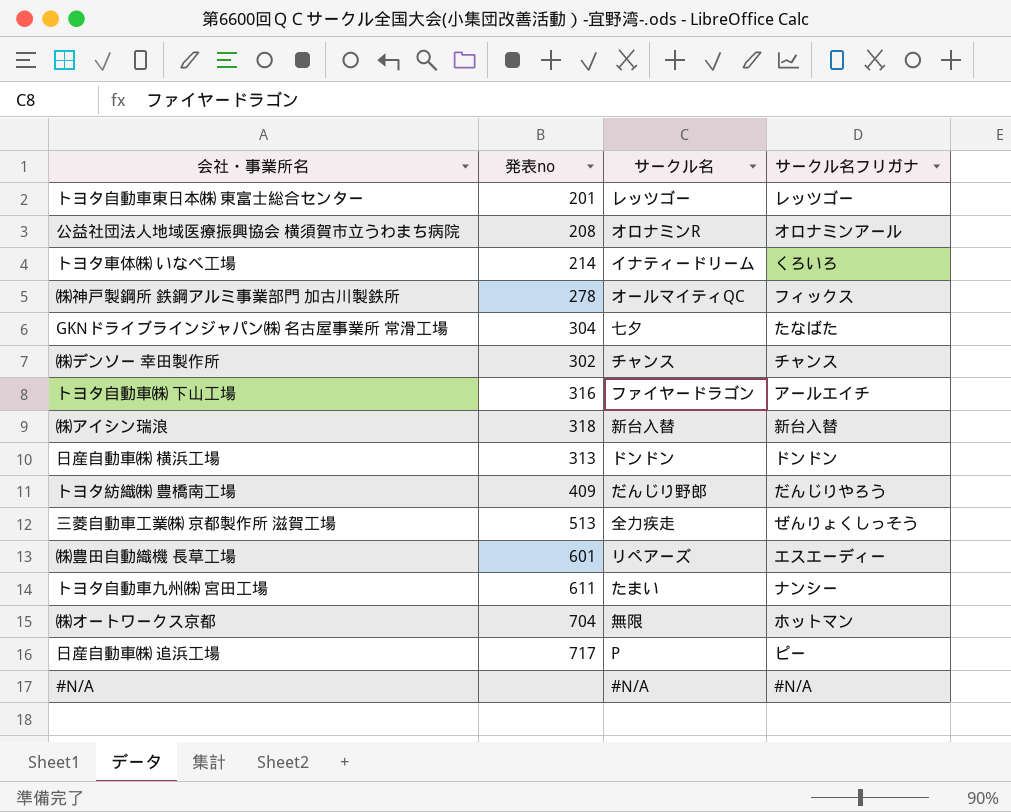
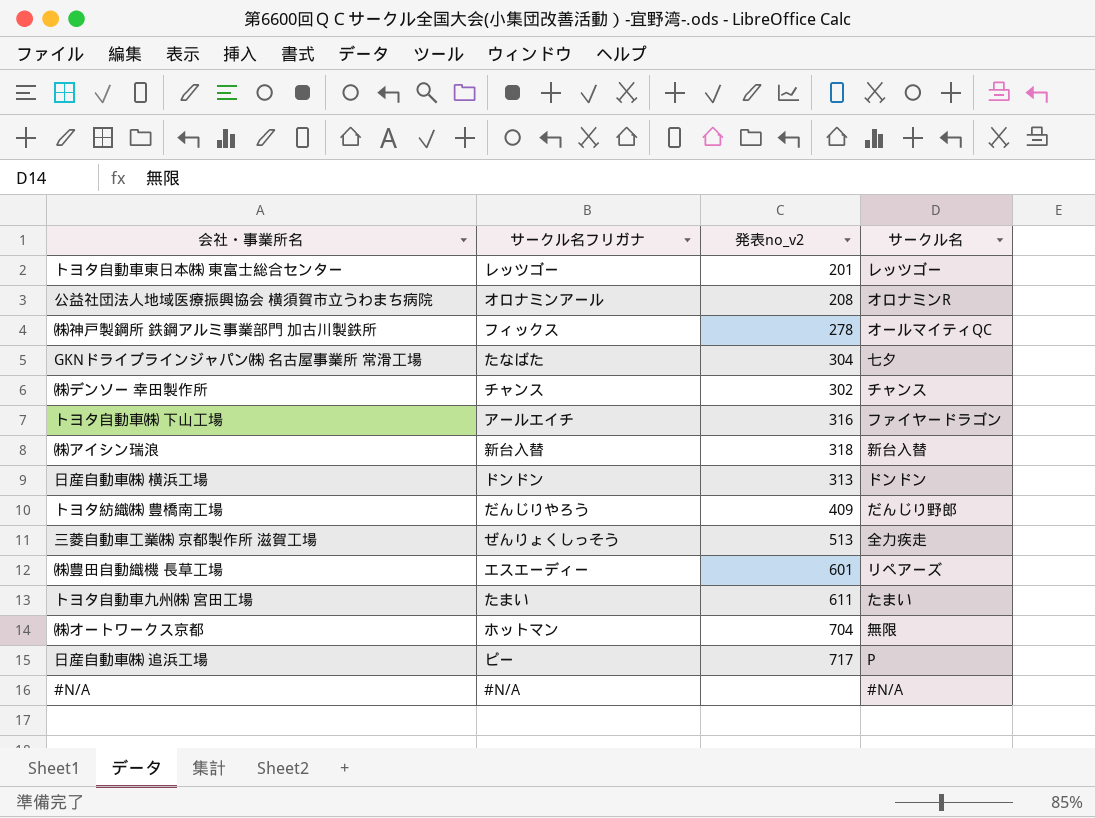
column サークル名フリガナ | position: 4 -> 2
column name: 発表no -> 発表no_v2
row トヨタ車体㈱ いなべ工場: 214 | イナティードリーム | くろいろ -> none
トヨタ自動車九州㈱ 宮田工場 | サークル名フリガナ: ナンシー -> たまい

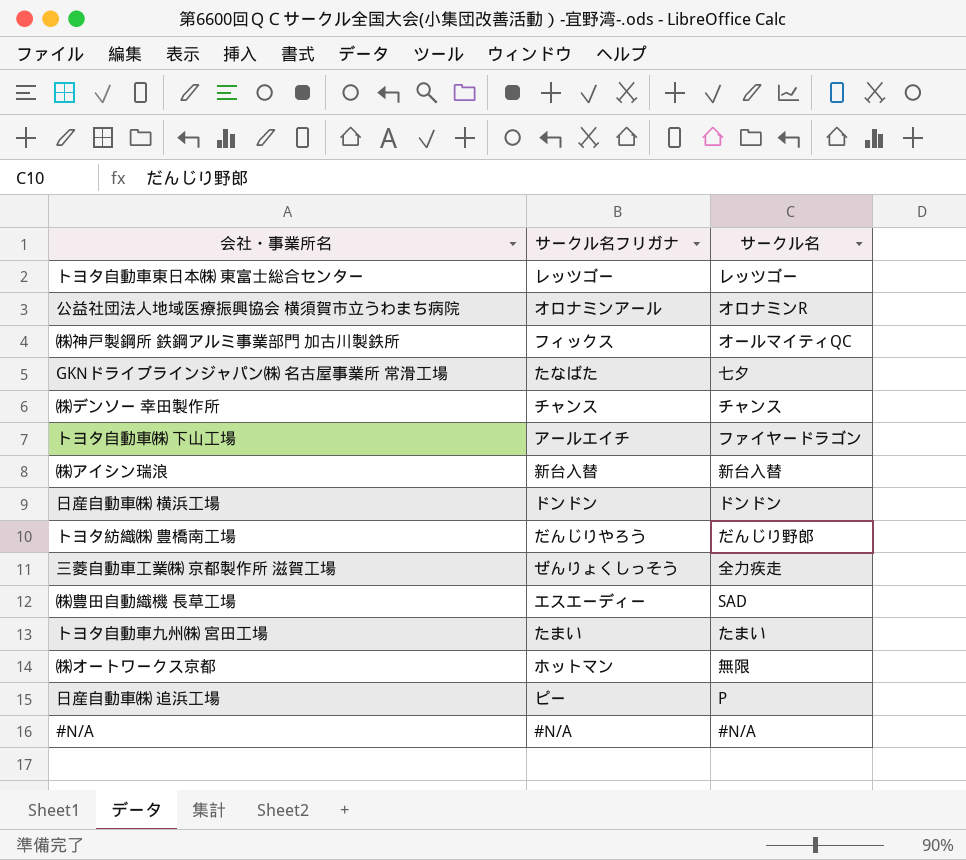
column 発表no_v2 | position: 3 -> none
㈱豊田自動織機 長草工場 | サークル名: リペアーズ -> SAD

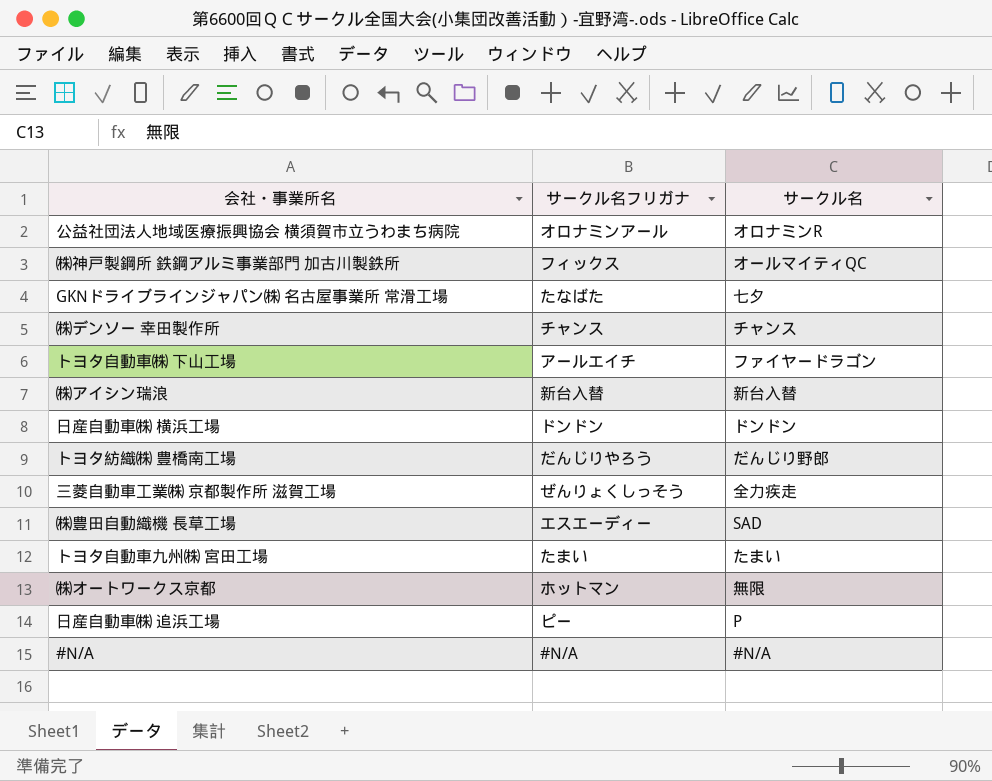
row トヨタ自動車東日本㈱ 東富士総合センター: レッツゴー | レッツゴー -> none

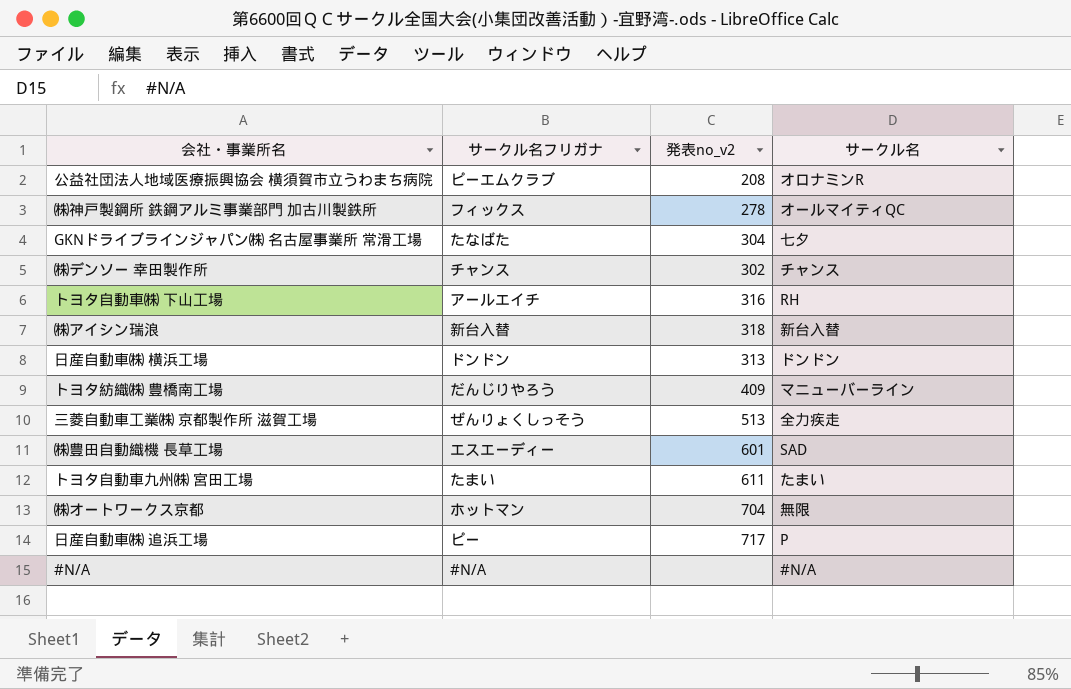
column 発表no_v2 | position: none -> 3
公益社団法人地域医療振興協会 横須賀市立うわまち病院 | サークル名フリガナ: オロナミンアール -> ピーエムクラブ
トヨタ自動車㈱ 下山工場 | サークル名: ファイヤードラゴン -> RH
トヨタ紡織㈱ 豊橋南工場 | サークル名: だんじり野郎 -> マニューバーライン

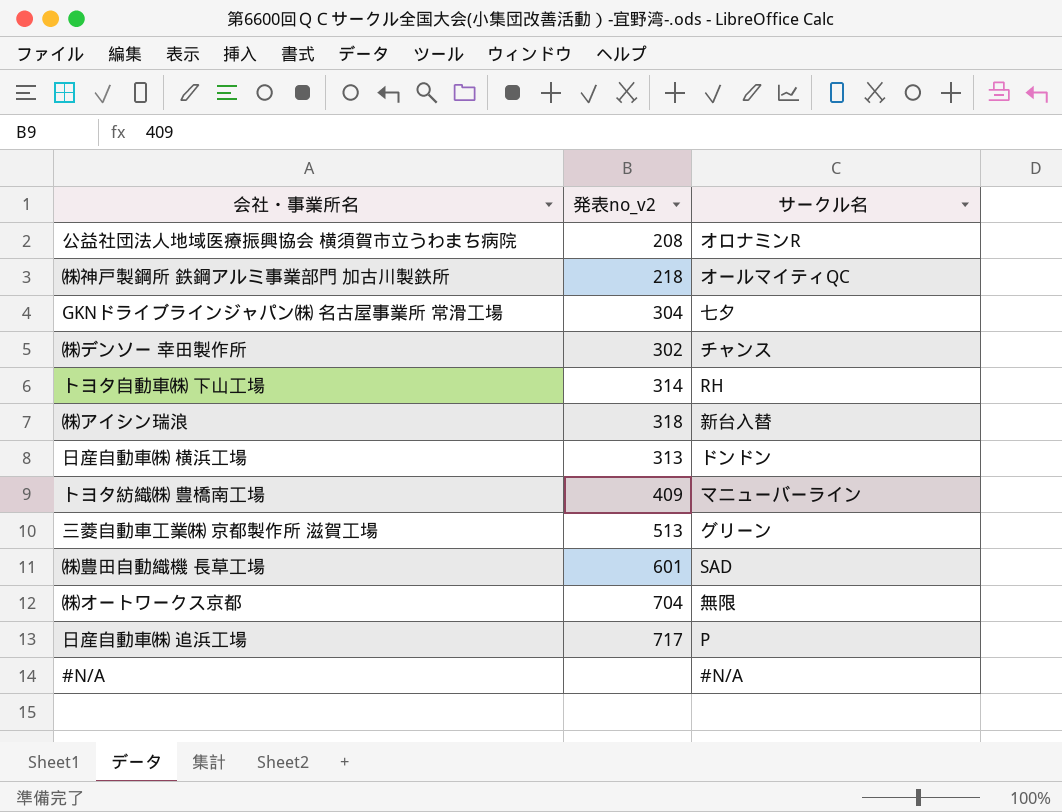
column サークル名フリガナ | position: 2 -> none
row トヨタ自動車九州㈱ 宮田工場: たまい | 611 | たまい -> none
㈱神戸製鋼所 鉄鋼アルミ事業部門 加古川製鉄所 | 発表no_v2: 278 -> 218
トヨタ自動車㈱ 下山工場 | 発表no_v2: 316 -> 314
三菱自動車工業㈱ 京都製作所 滋賀工場 | サークル名: 全力疾走 -> グリーン

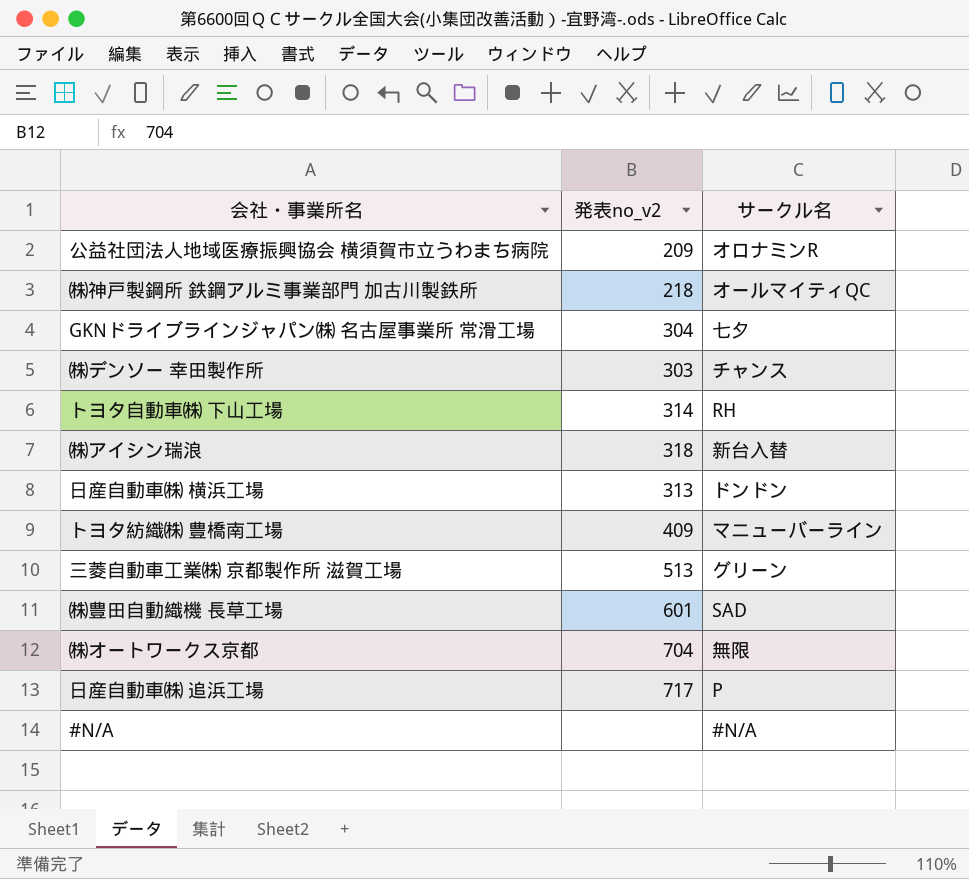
公益社団法人地域医療振興協会 横須賀市立うわまち病院 | 発表no_v2: 208 -> 209
㈱デンソー 幸田製作所 | 発表no_v2: 302 -> 303

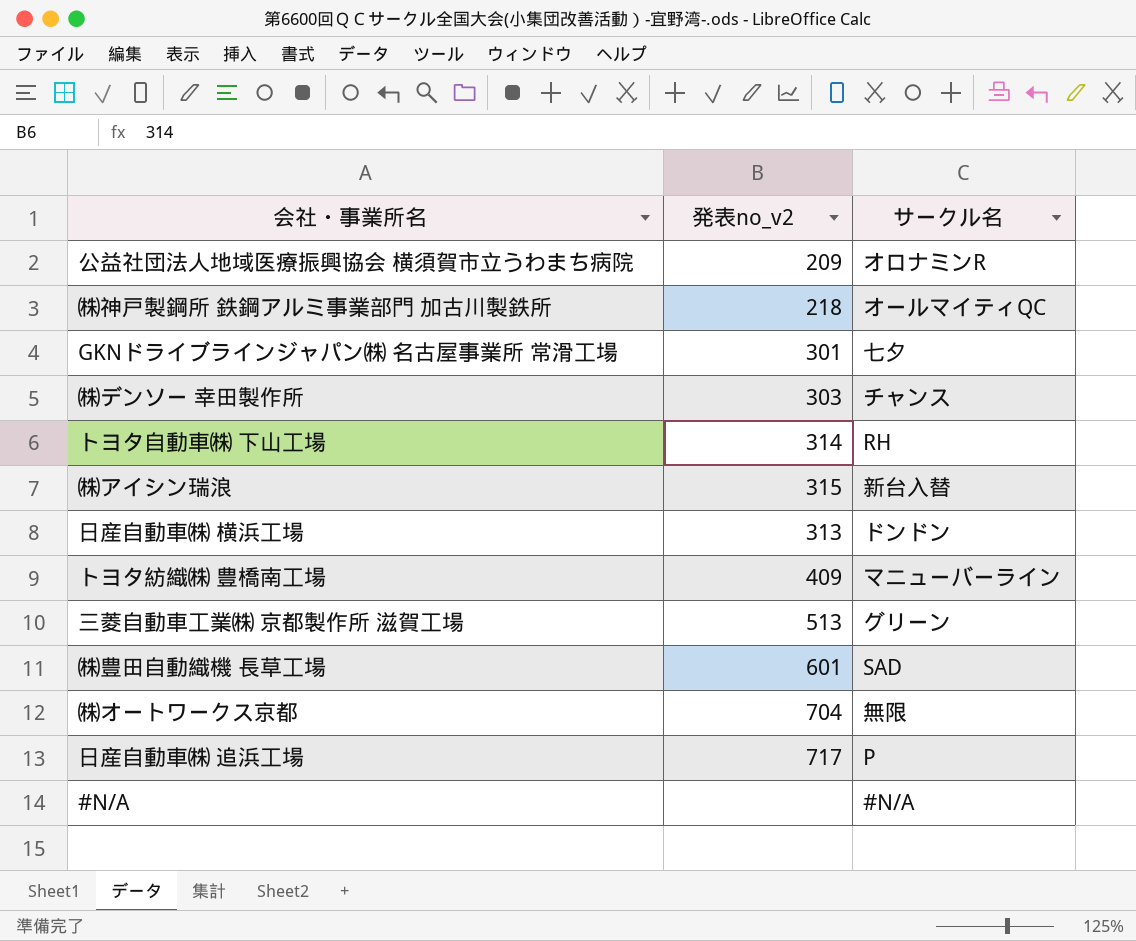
GKNドライブラインジャパン㈱ 名古屋事業所 常滑工場 | 発表no_v2: 304 -> 301
㈱アイシン瑞浪 | 発表no_v2: 318 -> 315

